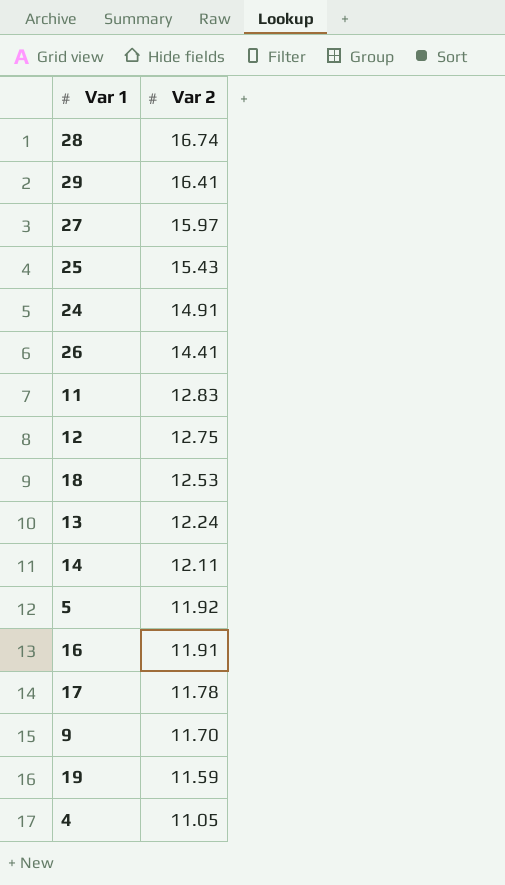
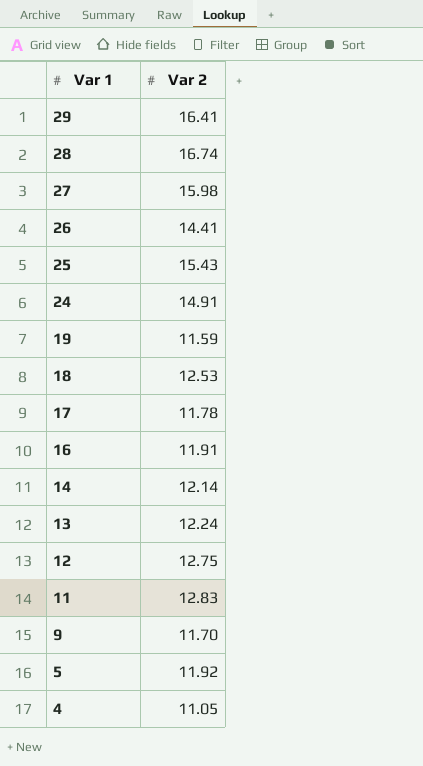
row order: Var 2 descending -> Var 1 descending
27 | Var 2: 15.97 -> 15.98
14 | Var 2: 12.11 -> 12.14

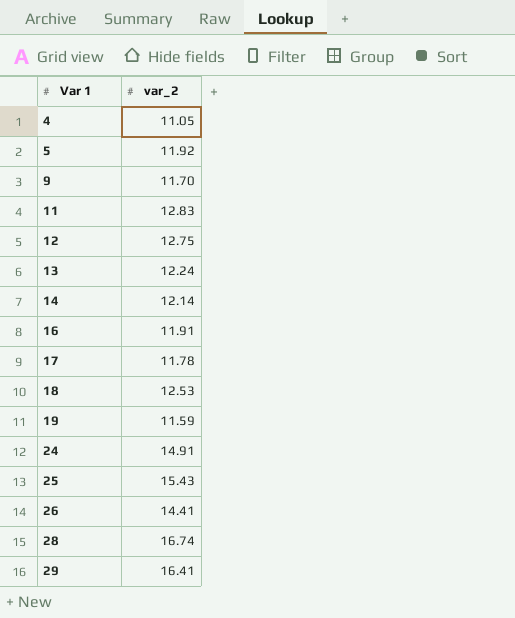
row order: Var 1 descending -> Var 1 ascending
column name: Var 2 -> var_2
row 27: 15.98 -> none

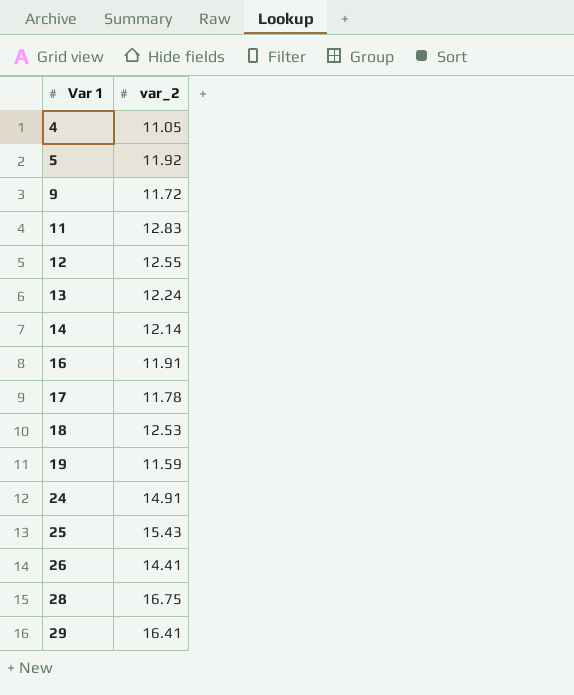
9 | var_2: 11.70 -> 11.72
12 | var_2: 12.75 -> 12.55
28 | var_2: 16.74 -> 16.75

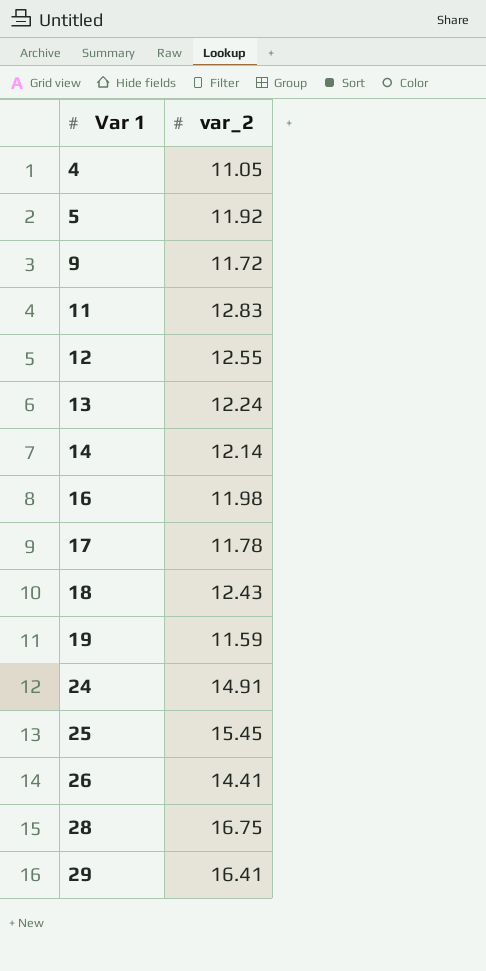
16 | var_2: 11.91 -> 11.98
18 | var_2: 12.53 -> 12.43
25 | var_2: 15.43 -> 15.45

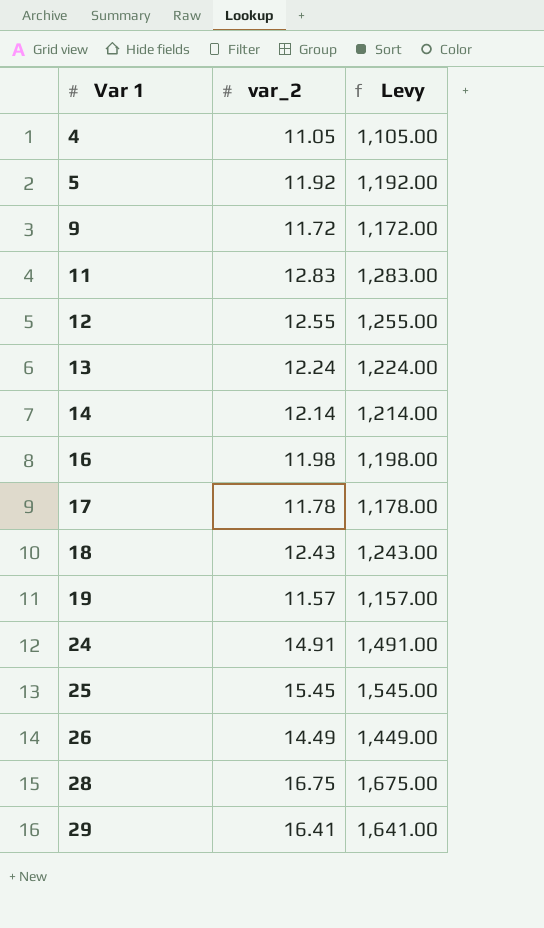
column Levy | formula: none -> [var_2] * 100
19 | var_2: 11.59 -> 11.57
26 | var_2: 14.41 -> 14.49

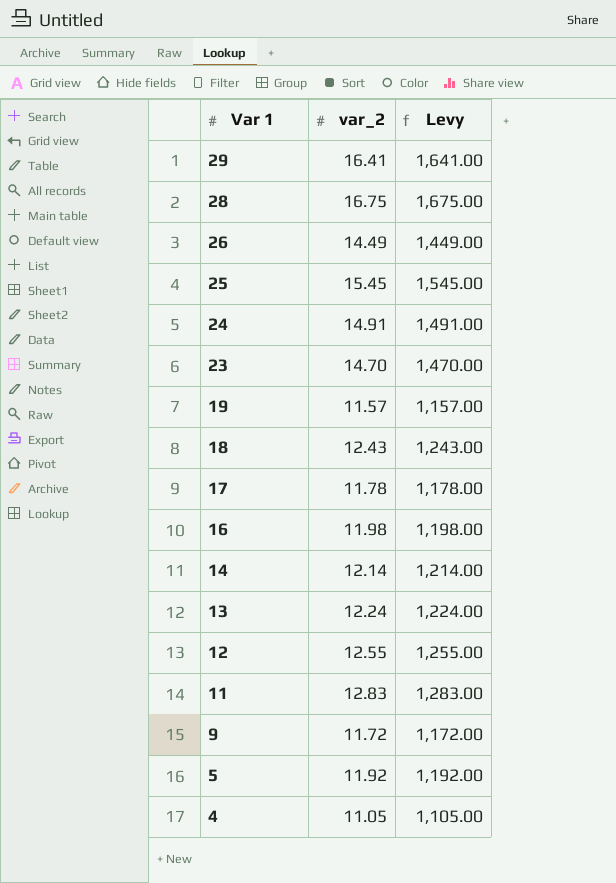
row order: Var 1 ascending -> Var 1 descending
row 23: none -> 14.70 | 1,470.00

